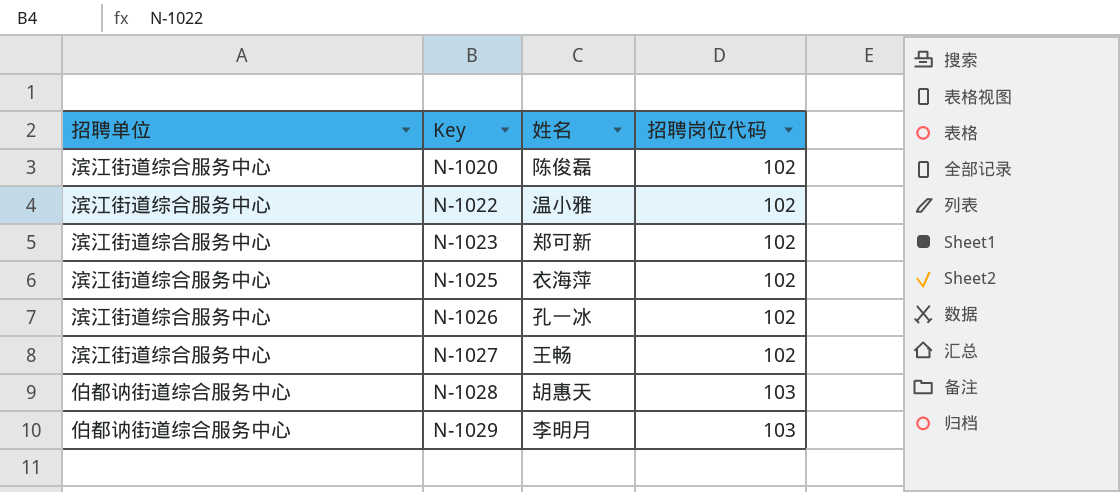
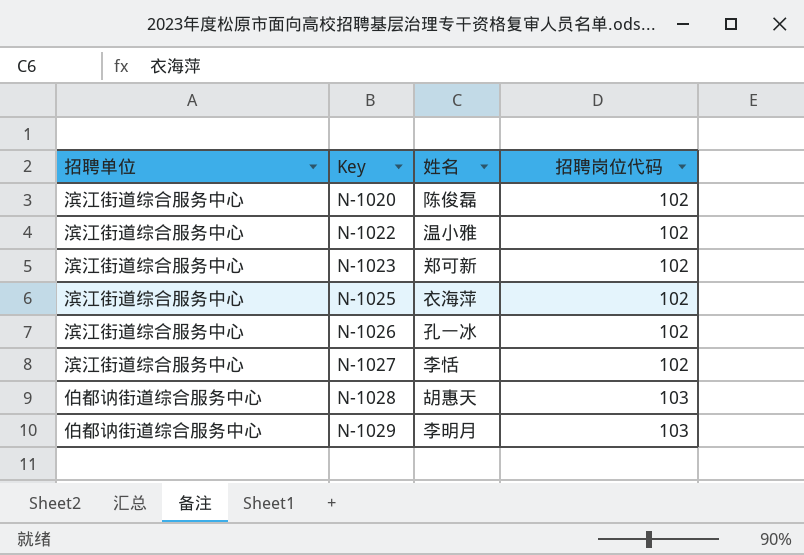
N-1027 | 姓名: 王畅 -> 李恬

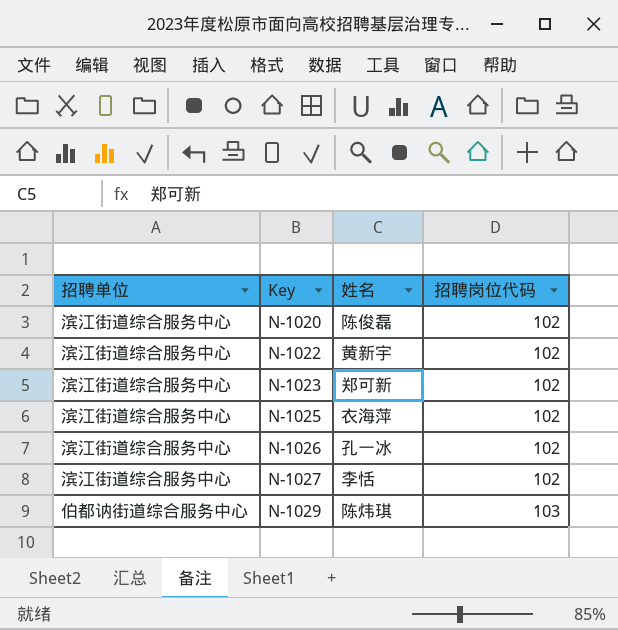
row N-1028: 伯都讷街道综合服务中心 | 胡惠天 | 103 -> none
N-1022 | 姓名: 温小雅 -> 黄新宇
N-1029 | 姓名: 李明月 -> 陈炜琪

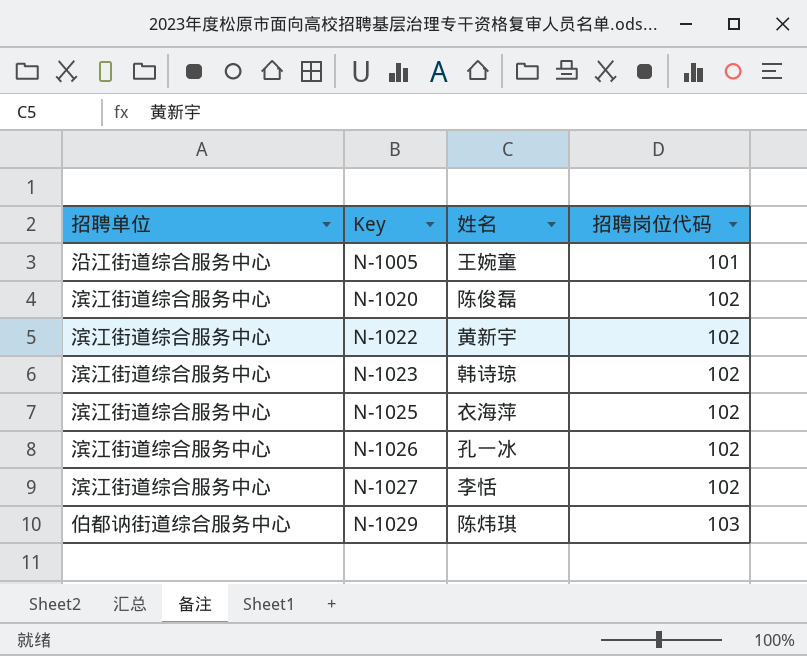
row N-1005: none -> 沿江街道综合服务中心 | 王婉童 | 101
N-1023 | 姓名: 郑可新 -> 韩诗琼

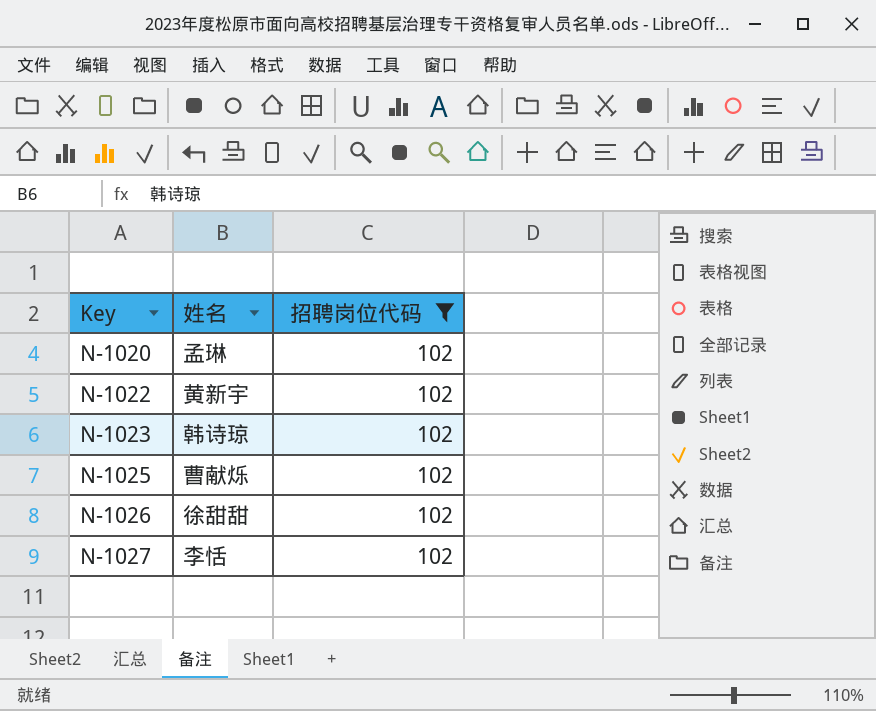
filter: none -> 招聘岗位代码 = 102
column 招聘单位 | position: 1 -> none
N-1020 | 姓名: 陈俊磊 -> 孟琳
N-1025 | 姓名: 衣海萍 -> 曹献烁
N-1026 | 姓名: 孔一冰 -> 徐甜甜

